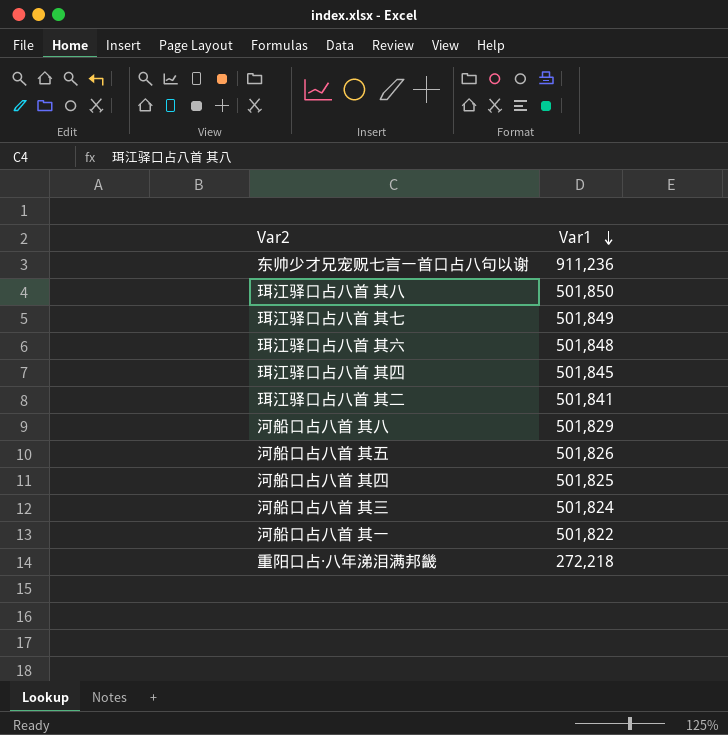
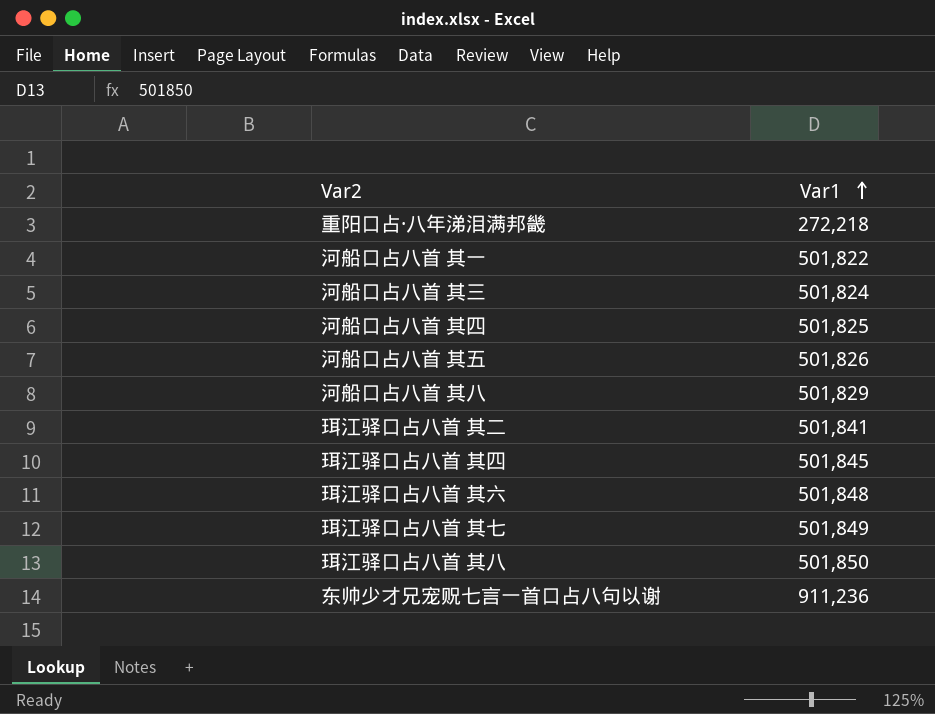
row order: Var1 descending -> Var1 ascending

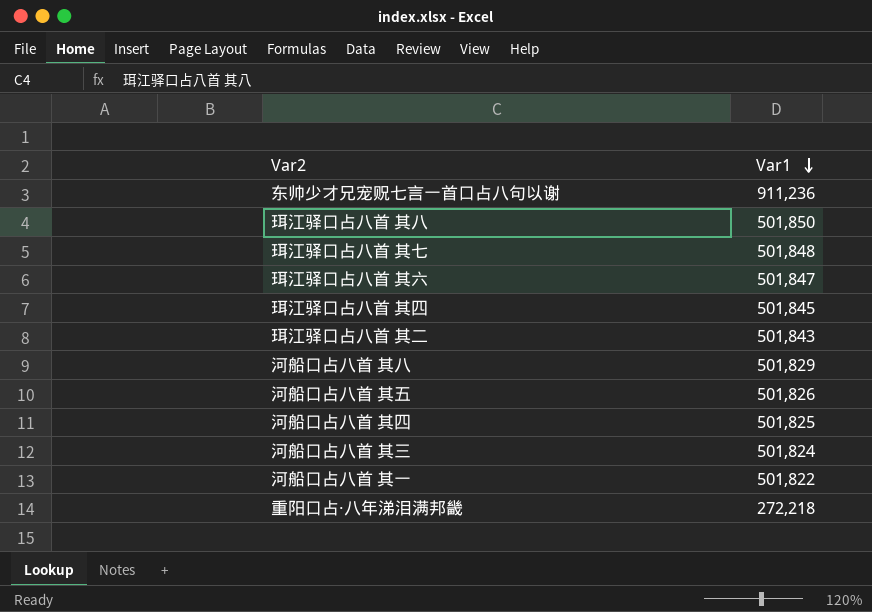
row order: Var1 ascending -> Var1 descending
珥江驿口占八首 其七 | Var1: 501,849 -> 501,848
珥江驿口占八首 其六 | Var1: 501,848 -> 501,847
珥江驿口占八首 其二 | Var1: 501,841 -> 501,843

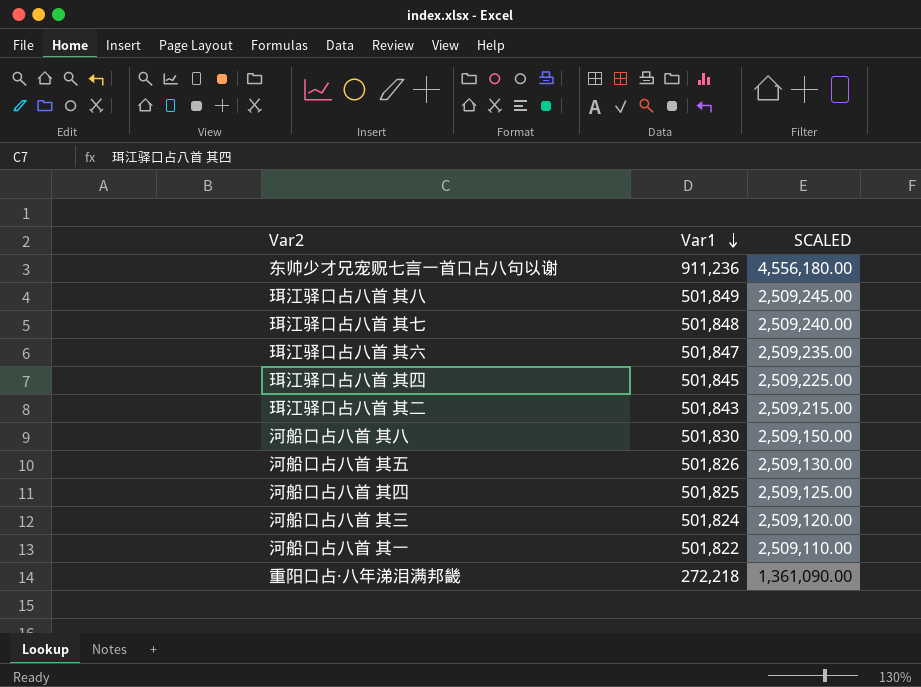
column SCALED | formula: none -> [Var1] * 5
珥江驿口占八首 其八 | Var1: 501,850 -> 501,849
河船口占八首 其八 | Var1: 501,829 -> 501,830

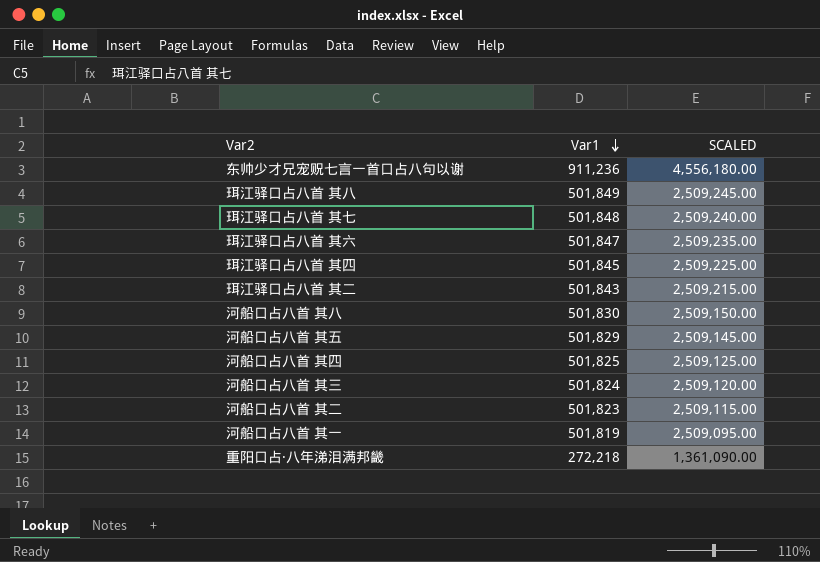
河船口占八首 其五 | Var1: 501,826 -> 501,829
河船口占八首 其五 | SCALED: 2,509,130.00 -> 2,509,145.00
row 河船口占八首 其二: none -> 501,823 | 2,509,115.00
河船口占八首 其一 | Var1: 501,822 -> 501,819
河船口占八首 其一 | SCALED: 2,509,110.00 -> 2,509,095.00

